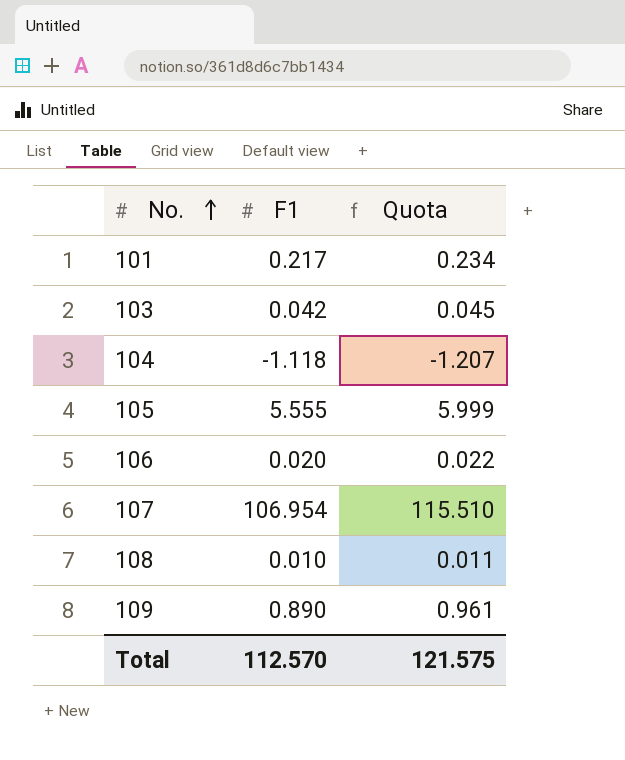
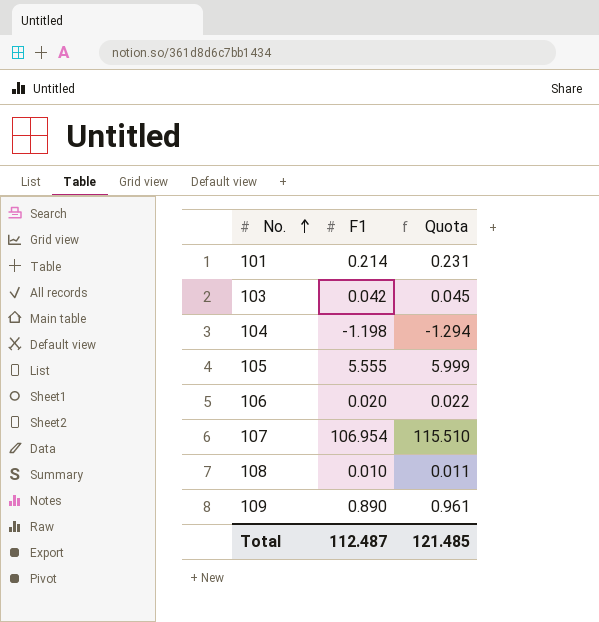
101 | F1: 0.217 -> 0.214
101 | Quota: 0.234 -> 0.231
104 | F1: -1.118 -> -1.198
104 | Quota: -1.207 -> -1.294
Total | F1: 112.570 -> 112.487
Total | Quota: 121.575 -> 121.485

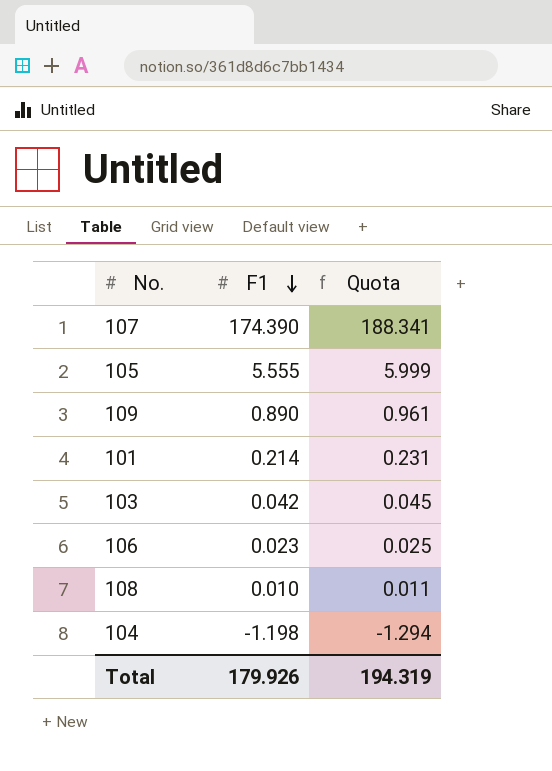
row order: No. ascending -> F1 descending
107 | F1: 106.954 -> 174.390
107 | Quota: 115.510 -> 188.341
106 | F1: 0.020 -> 0.023
106 | Quota: 0.022 -> 0.025
Total | F1: 112.487 -> 179.926
Total | Quota: 121.485 -> 194.319

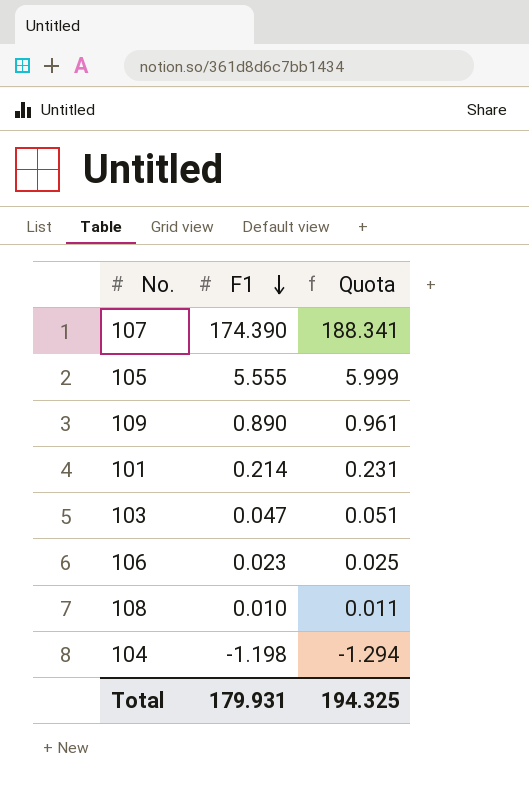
103 | F1: 0.042 -> 0.047
103 | Quota: 0.045 -> 0.051
Total | F1: 179.926 -> 179.931
Total | Quota: 194.319 -> 194.325

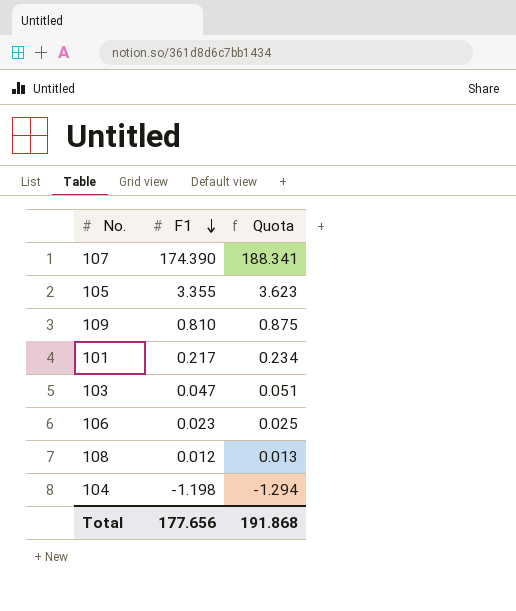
105 | F1: 5.555 -> 3.355
105 | Quota: 5.999 -> 3.623
109 | F1: 0.890 -> 0.810
109 | Quota: 0.961 -> 0.875
101 | F1: 0.214 -> 0.217
101 | Quota: 0.231 -> 0.234
108 | F1: 0.010 -> 0.012
108 | Quota: 0.011 -> 0.013
Total | F1: 179.931 -> 177.656
Total | Quota: 194.325 -> 191.868

